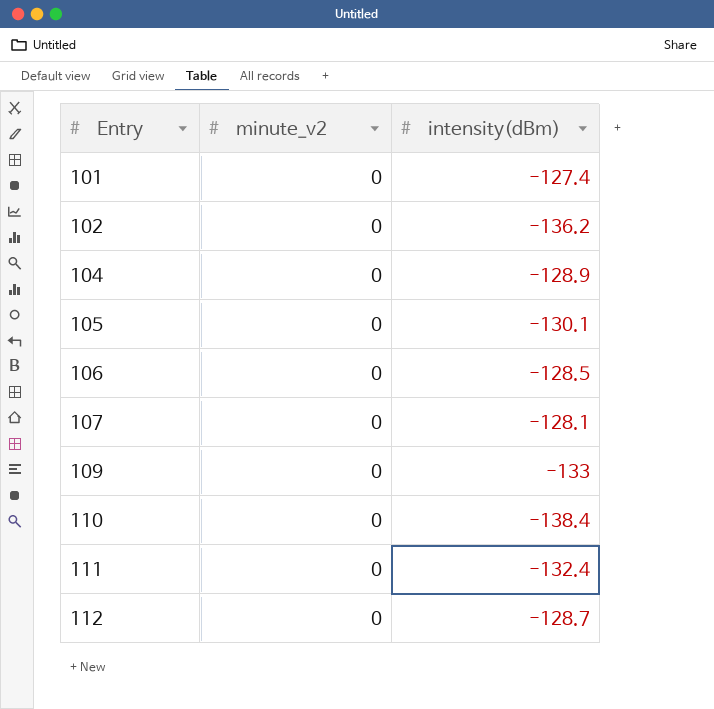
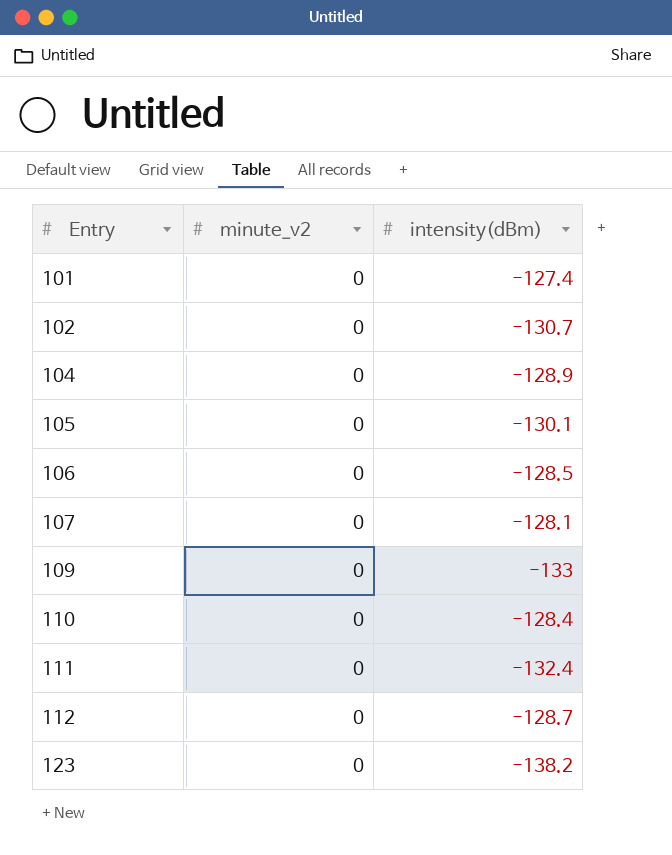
102 | intensity(dBm): -136.2 -> -130.7
110 | intensity(dBm): -138.4 -> -128.4
row 123: none -> 0 | -138.2

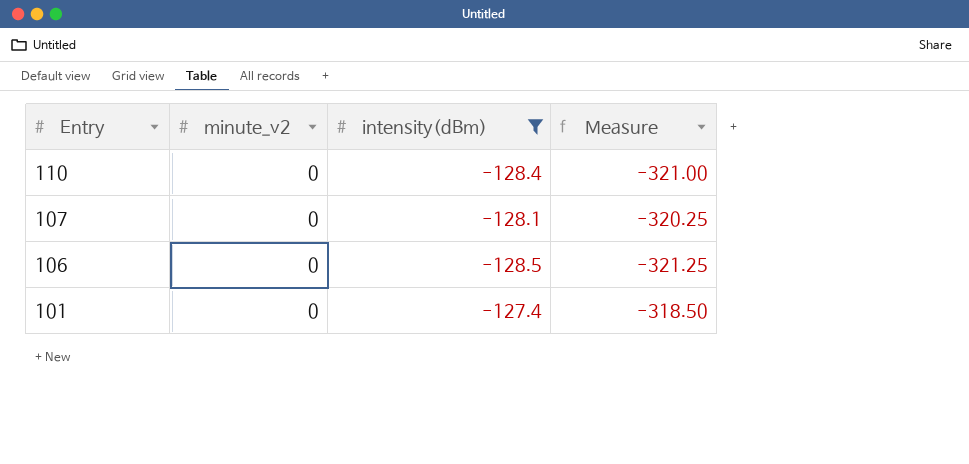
filter: none -> intensity(dBm) >= -128.5
row order: Entry ascending -> Entry descending
column Measure | formula: none -> [intensity(dBm)] * 2.5

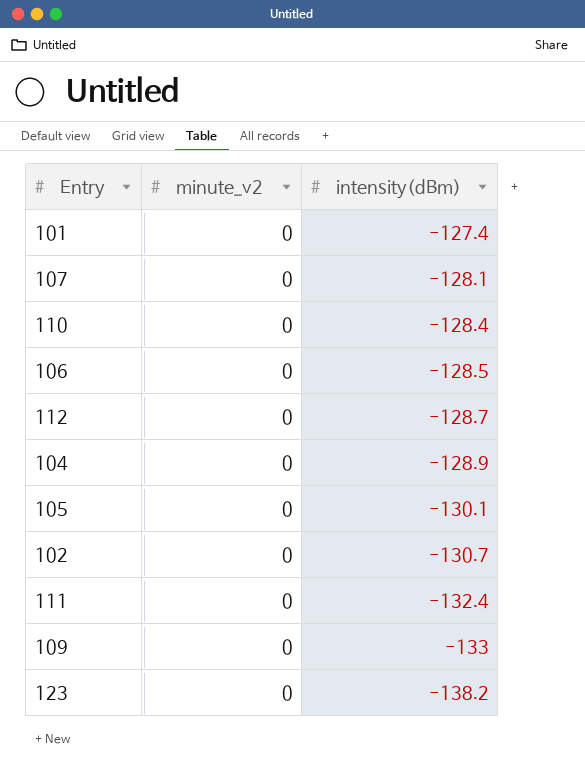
filter: intensity(dBm) >= -128.5 -> none
row order: Entry descending -> intensity(dBm) descending
column Measure | formula: [intensity(dBm)] * 2.5 -> none

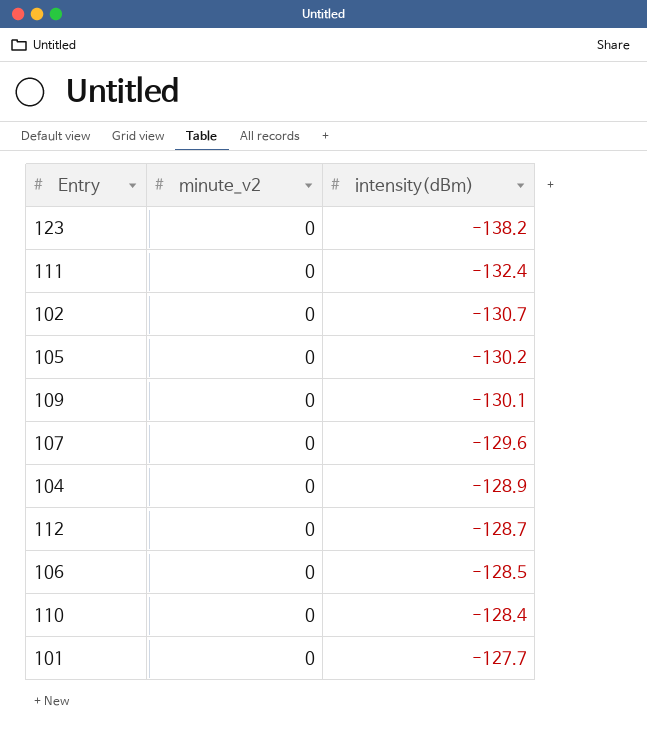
row order: intensity(dBm) descending -> intensity(dBm) ascending
105 | intensity(dBm): -130.1 -> -130.2
109 | intensity(dBm): -133 -> -130.1
107 | intensity(dBm): -128.1 -> -129.6
101 | intensity(dBm): -127.4 -> -127.7

